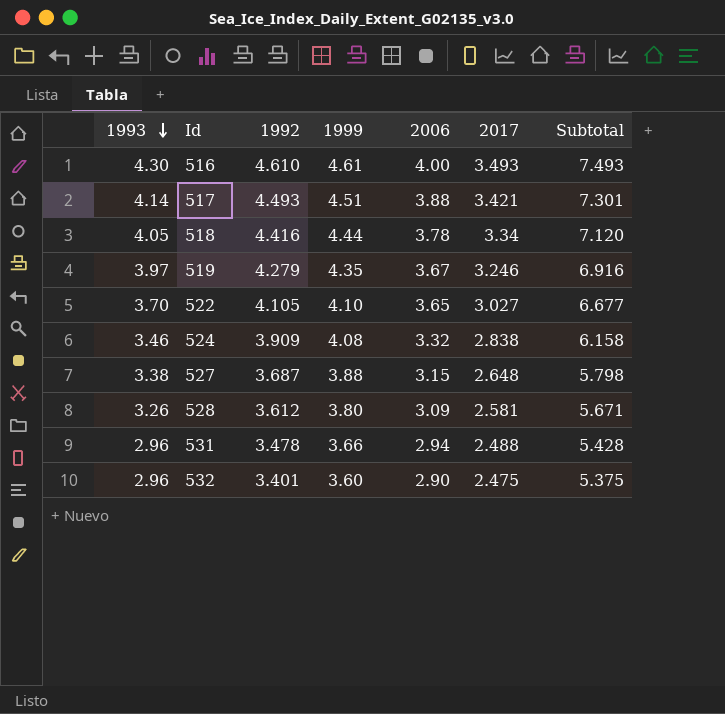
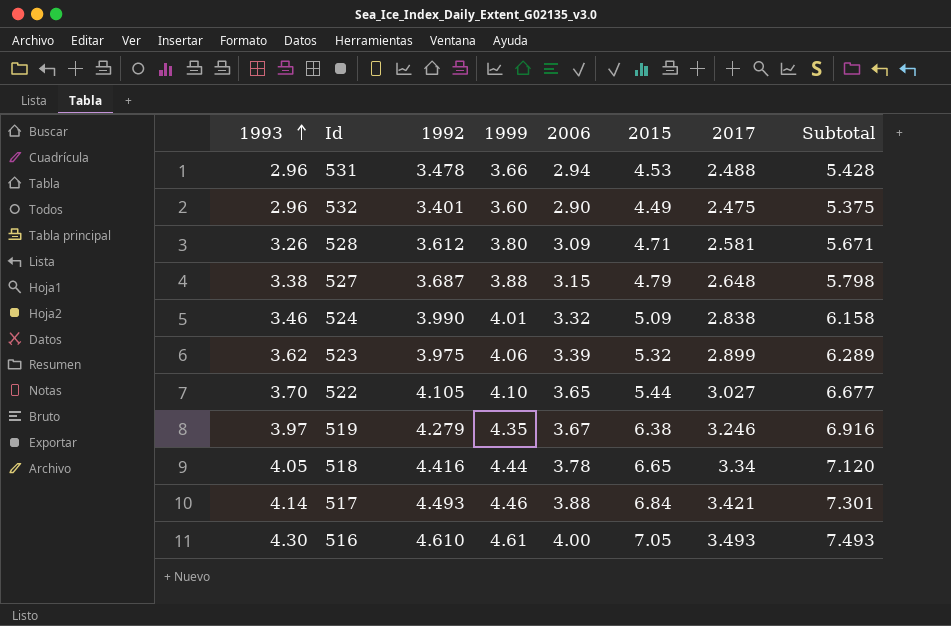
row order: 1993 descending -> 1993 ascending
column 2015 | position: none -> 6
524 | 1992: 3.909 -> 3.990
524 | 1999: 4.08 -> 4.01
row 523: none -> 3.62 | 3.975 | 4.06 | 3.39 | 5.32 | 2.899 | 6.289
517 | 1999: 4.51 -> 4.46

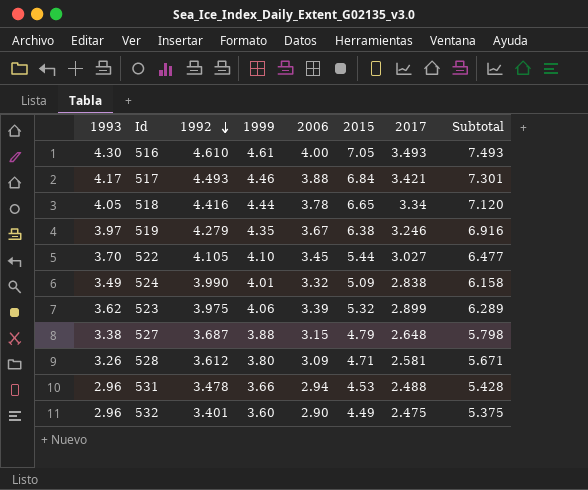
row order: 1993 ascending -> 1992 descending
517 | 1993: 4.14 -> 4.17
522 | 2006: 3.65 -> 3.45
522 | Subtotal: 6.677 -> 6.477
524 | 1993: 3.46 -> 3.49

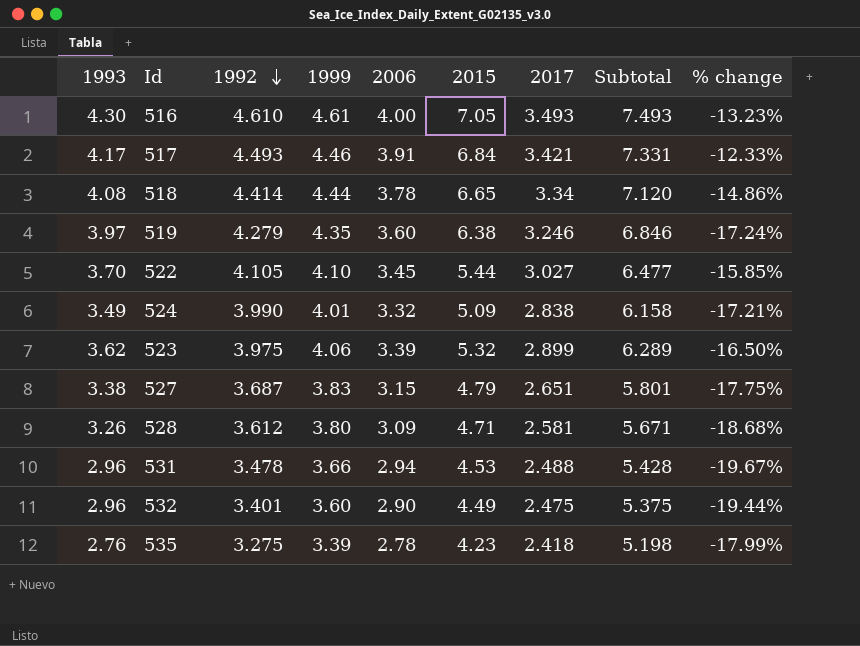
column % change | formula: none -> ([2006] - [1999]) / [1999]
517 | 2006: 3.88 -> 3.91
517 | Subtotal: 7.301 -> 7.331
518 | 1993: 4.05 -> 4.08
518 | 1992: 4.416 -> 4.414
519 | 2006: 3.67 -> 3.60
519 | Subtotal: 6.916 -> 6.846
527 | 1999: 3.88 -> 3.83
527 | 2017: 2.648 -> 2.651
527 | Subtotal: 5.798 -> 5.801
row 535: none -> 2.76 | 3.275 | 3.39 | 2.78 | 4.23 | 2.418 | 5.198 | -17.99%

